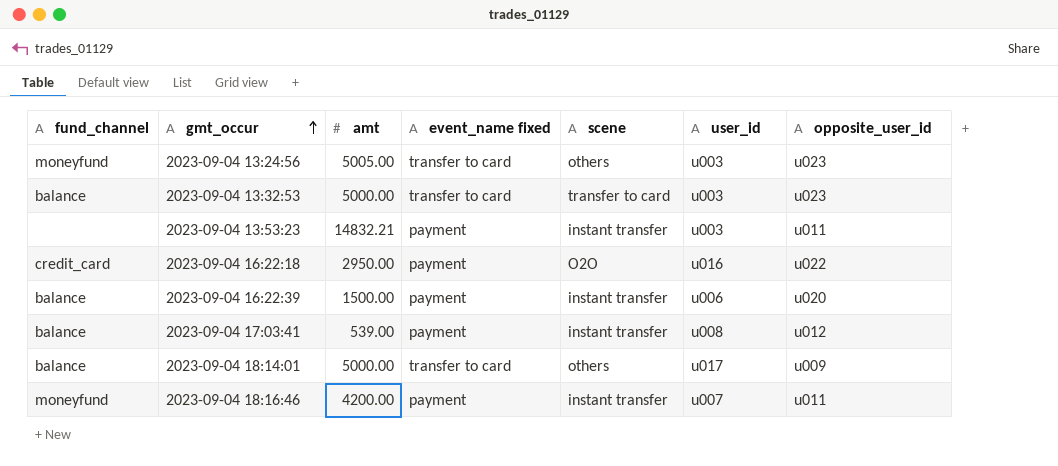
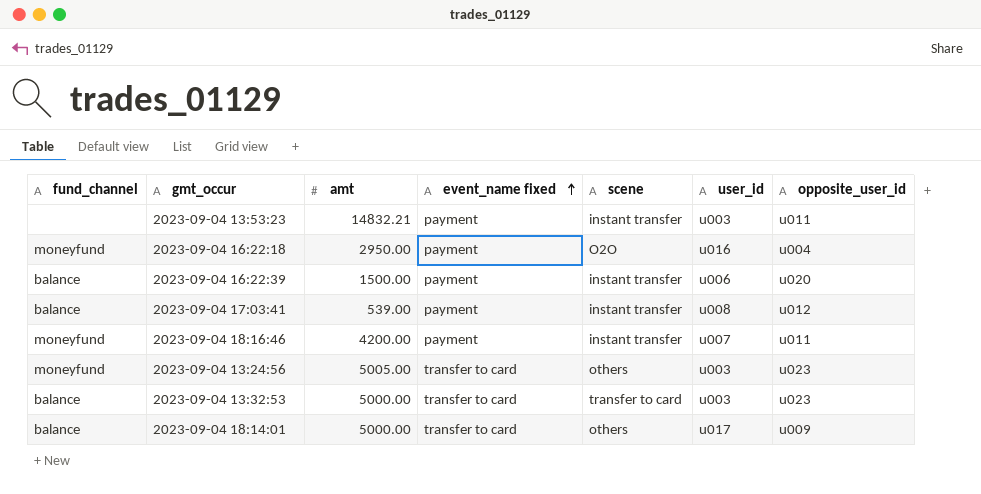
row order: gmt_occur ascending -> event_name fixed ascending
2023-09-04 16:22:18 | fund_channel: credit_card -> moneyfund
2023-09-04 16:22:18 | opposite_user_id: u022 -> u004

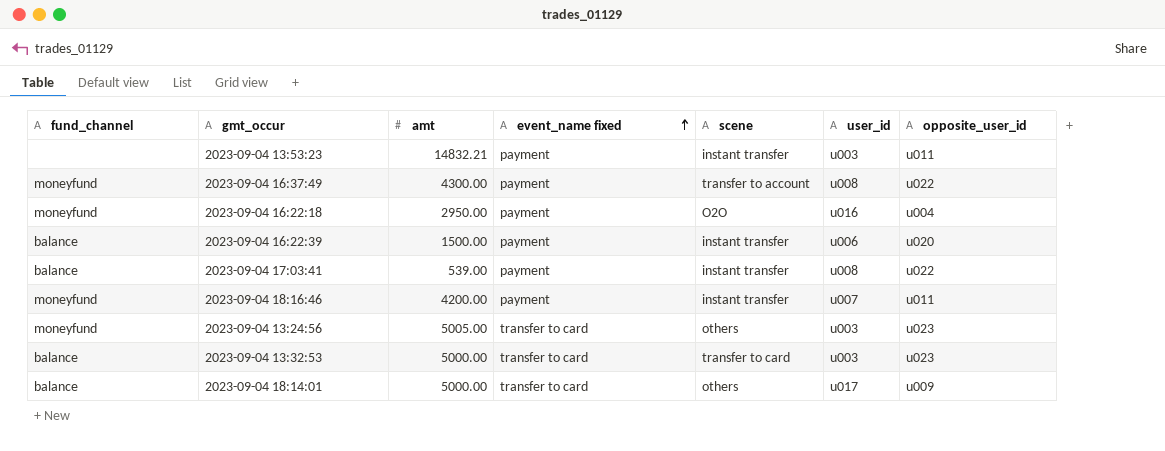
row 2023-09-04 16:37:49: none -> moneyfund | 4300.00 | payment | transfer to account | u008 | u022
2023-09-04 17:03:41 | opposite_user_id: u012 -> u022

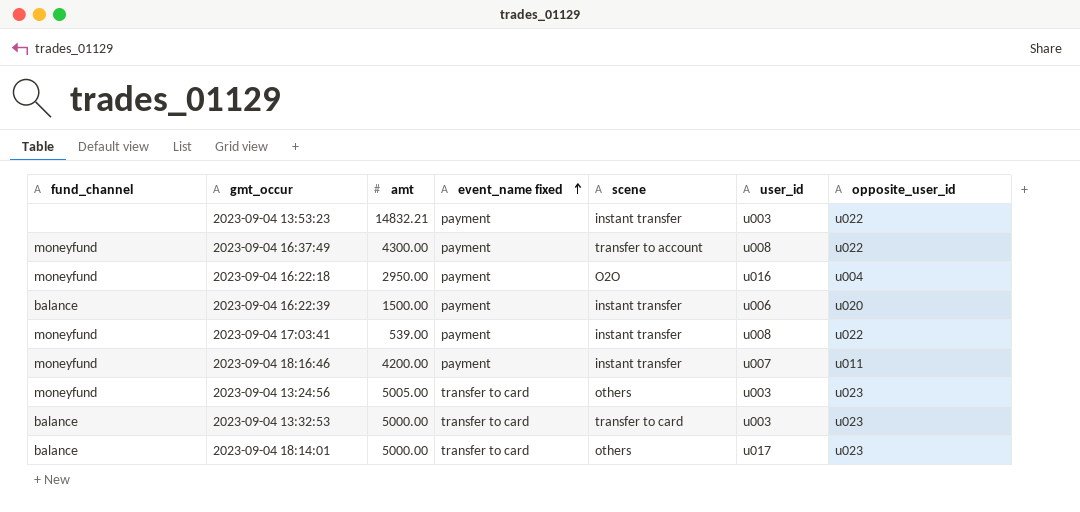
2023-09-04 13:53:23 | opposite_user_id: u011 -> u022
2023-09-04 17:03:41 | fund_channel: balance -> moneyfund
2023-09-04 18:14:01 | opposite_user_id: u009 -> u023

